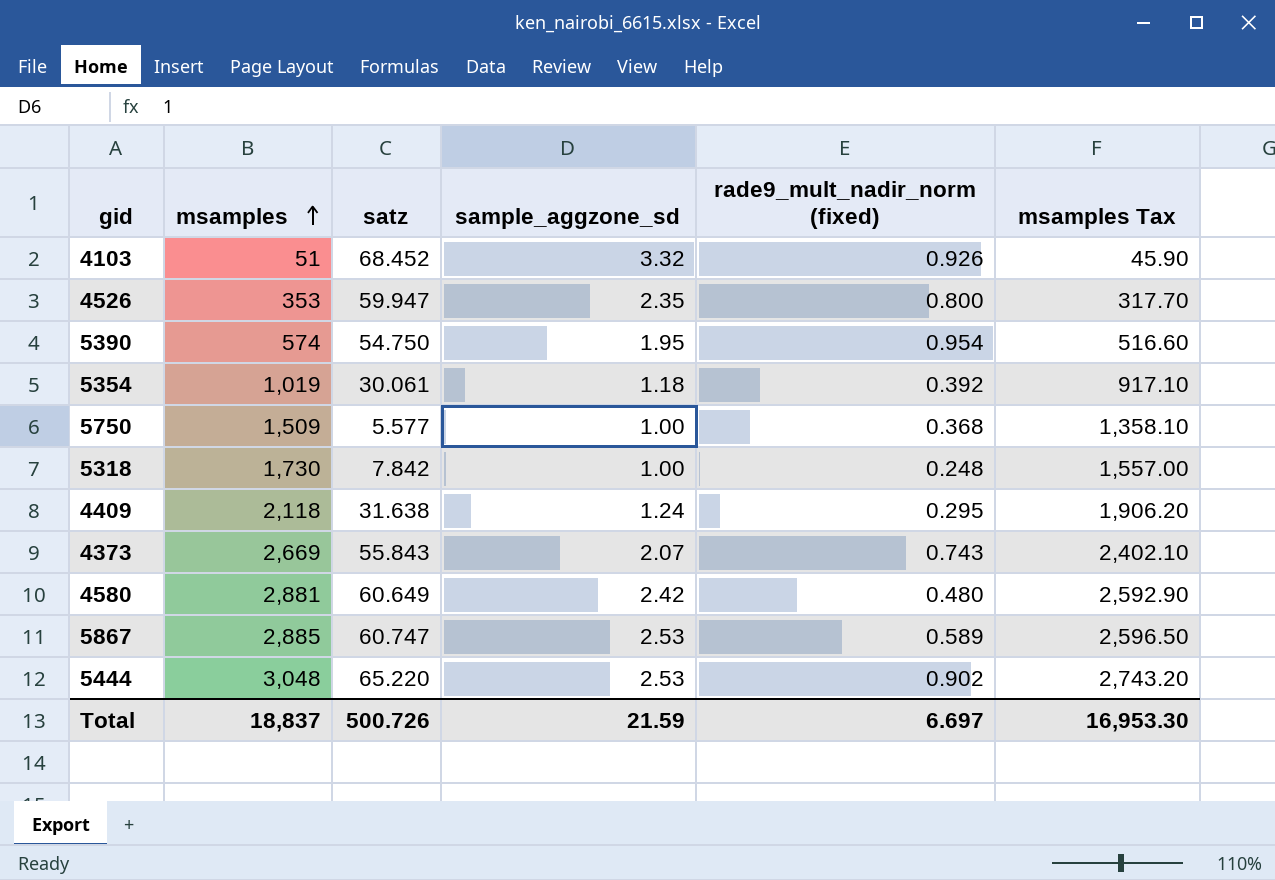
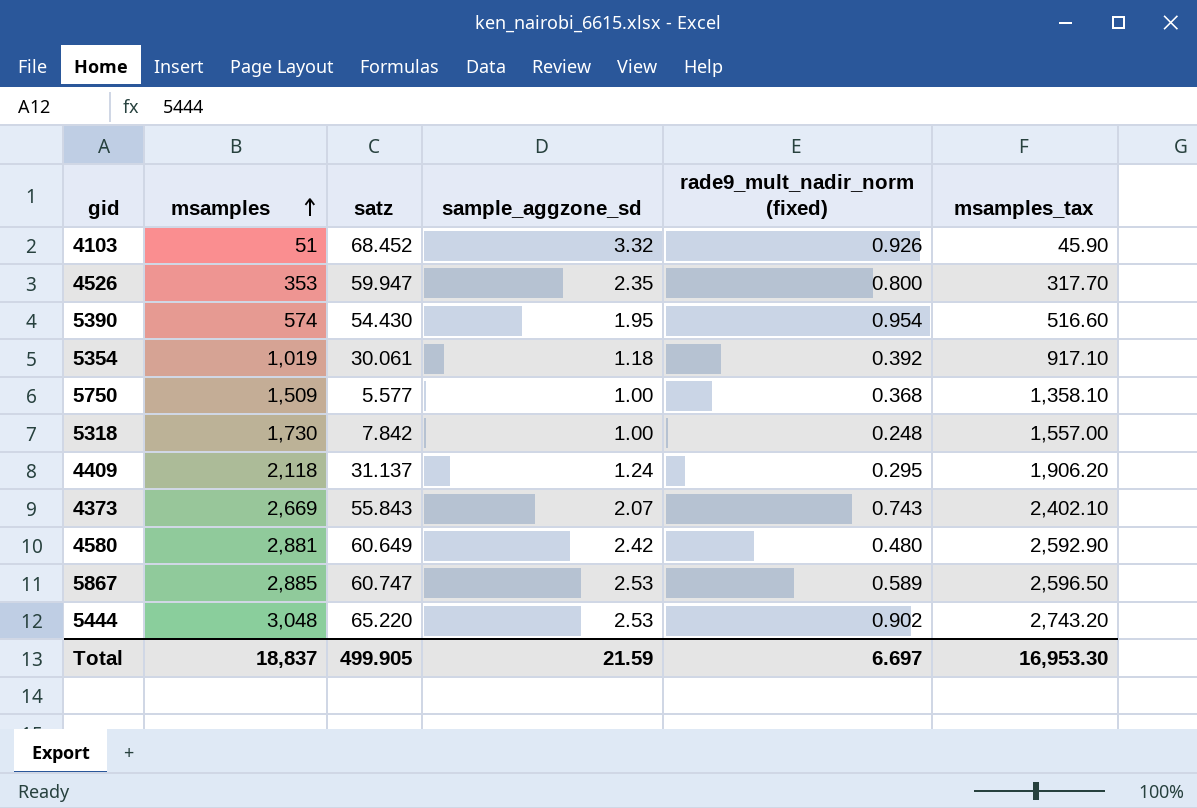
column name: msamples Tax -> msamples_tax
5390 | satz: 54.750 -> 54.430
4409 | satz: 31.638 -> 31.137
Total | satz: 500.726 -> 499.905

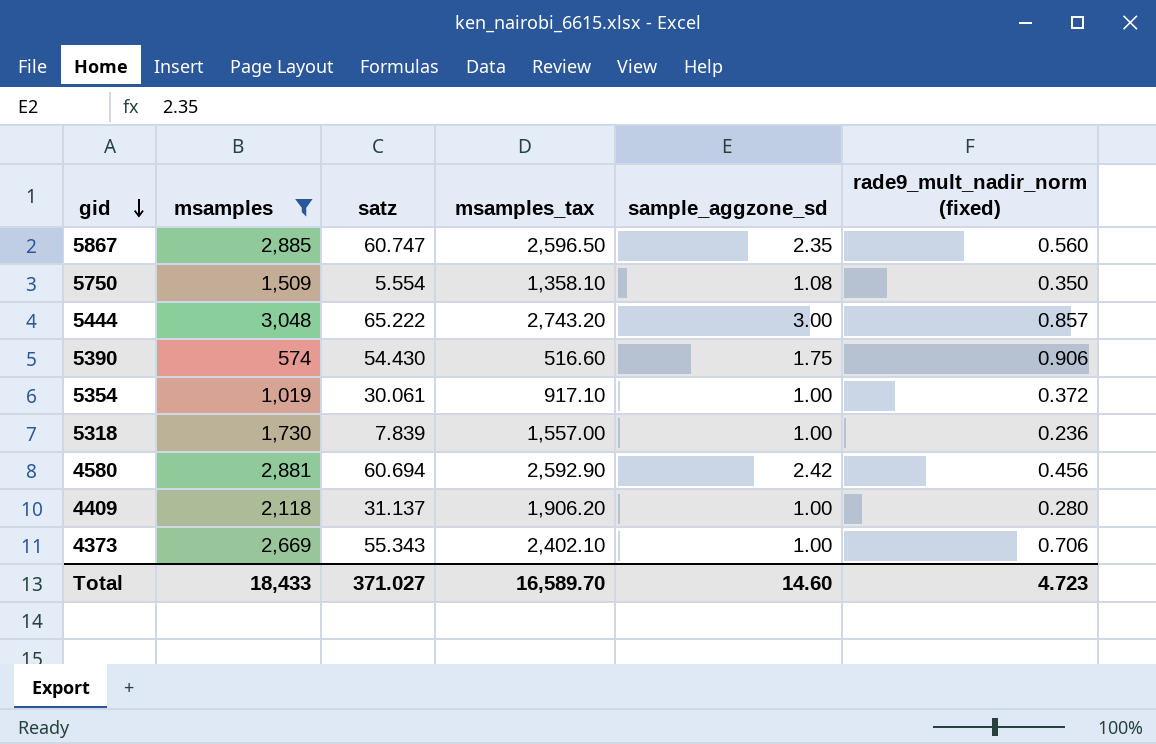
filter: none -> msamples >= 574
row order: msamples ascending -> gid descending
column msamples_tax | position: 6 -> 4
5867 | sample_aggzone_sd: 2.53 -> 2.35
5867 | rade9_mult_nadir_norm (fixed): 0.589 -> 0.560
5750 | satz: 5.577 -> 5.554
5750 | sample_aggzone_sd: 1.00 -> 1.08
5750 | rade9_mult_nadir_norm (fixed): 0.368 -> 0.350
5444 | satz: 65.220 -> 65.222
5444 | sample_aggzone_sd: 2.53 -> 3.00
5444 | rade9_mult_nadir_norm (fixed): 0.902 -> 0.857
5390 | sample_aggzone_sd: 1.95 -> 1.75
5390 | rade9_mult_nadir_norm (fixed): 0.954 -> 0.906
5354 | sample_aggzone_sd: 1.18 -> 1.00
5354 | rade9_mult_nadir_norm (fixed): 0.392 -> 0.372
5318 | satz: 7.842 -> 7.839
5318 | rade9_mult_nadir_norm (fixed): 0.248 -> 0.236
4580 | satz: 60.649 -> 60.694
4580 | rade9_mult_nadir_norm (fixed): 0.480 -> 0.456
4409 | sample_aggzone_sd: 1.24 -> 1.00
4409 | rade9_mult_nadir_norm (fixed): 0.295 -> 0.280
4373 | satz: 55.843 -> 55.343
4373 | sample_aggzone_sd: 2.07 -> 1.00
4373 | rade9_mult_nadir_norm (fixed): 0.743 -> 0.706
Total | msamples: 18,837 -> 18,433
Total | satz: 499.905 -> 371.027
Total | msamples_tax: 16,953.30 -> 16,589.70
Total | sample_aggzone_sd: 21.59 -> 14.60
Total | rade9_mult_nadir_norm (fixed): 6.697 -> 4.723

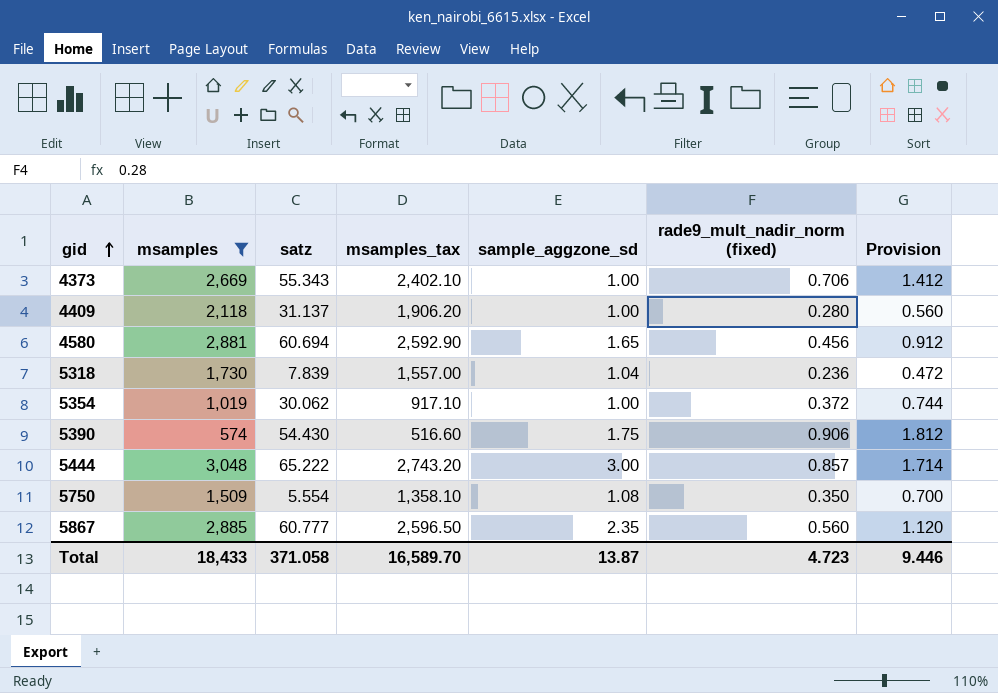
row order: gid descending -> gid ascending
column Provision | formula: none -> [rade9_mult_nadir_norm (fixed)] * 2
4580 | sample_aggzone_sd: 2.42 -> 1.65
5318 | sample_aggzone_sd: 1.00 -> 1.04
5354 | satz: 30.061 -> 30.062
5867 | satz: 60.747 -> 60.777
Total | satz: 371.027 -> 371.058
Total | sample_aggzone_sd: 14.60 -> 13.87

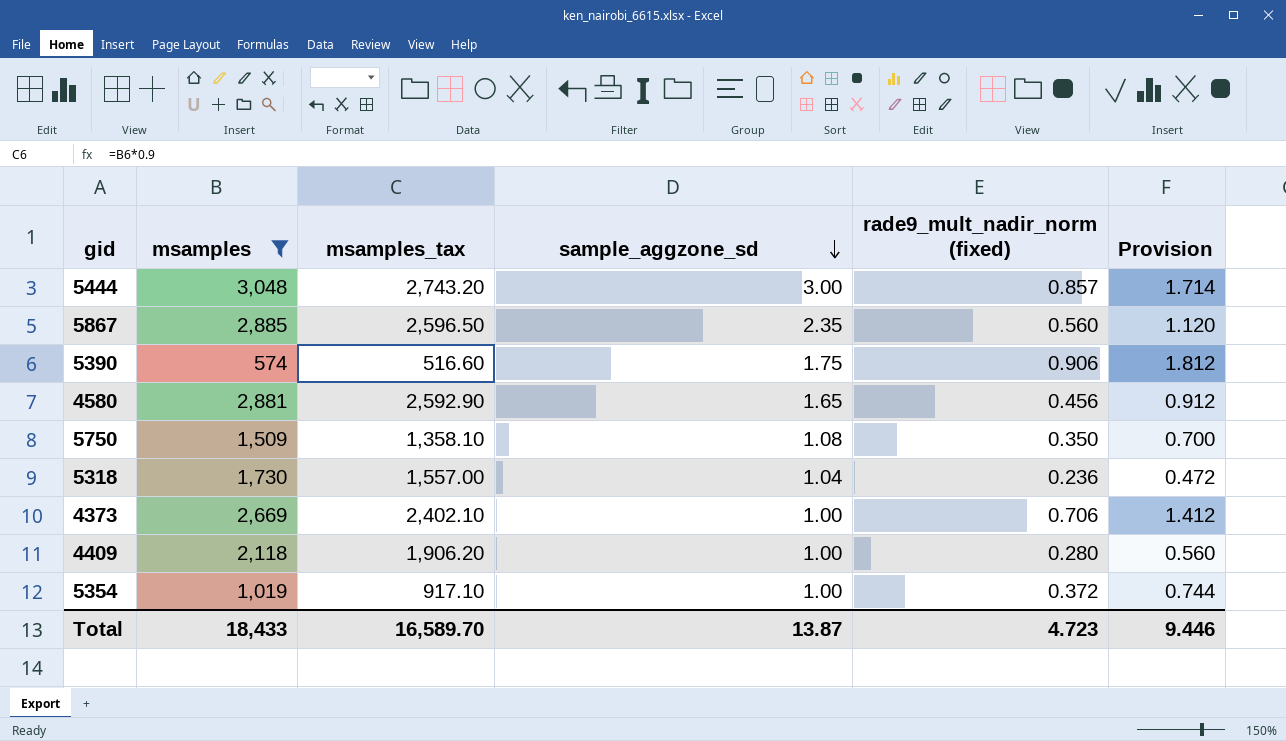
row order: gid ascending -> sample_aggzone_sd descending
column satz | position: 3 -> none

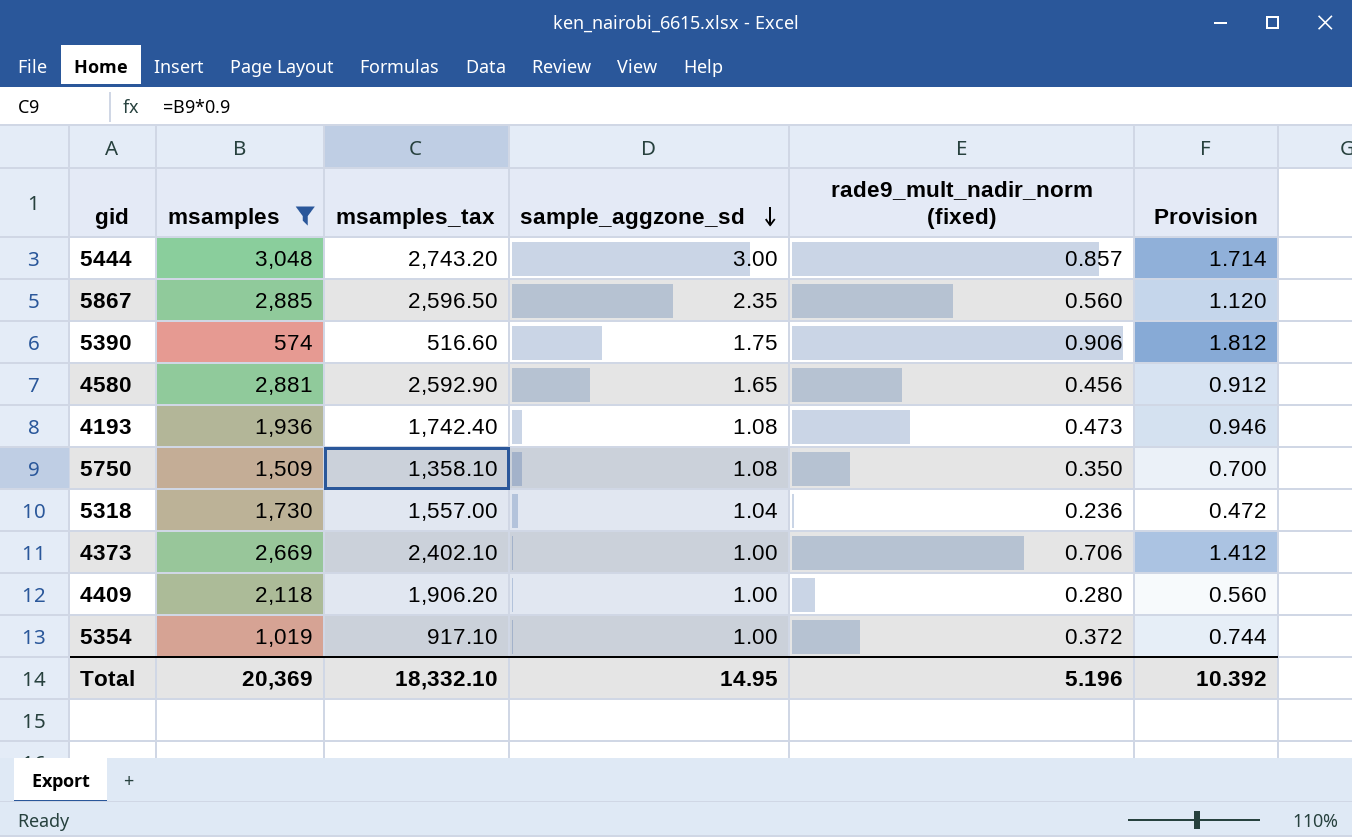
row 4193: none -> 1,936 | 1,742.40 | 1.08 | 0.473 | 0.946
Total | msamples: 18,433 -> 20,369
Total | msamples_tax: 16,589.70 -> 18,332.10
Total | sample_aggzone_sd: 13.87 -> 14.95
Total | rade9_mult_nadir_norm (fixed): 4.723 -> 5.196
Total | Provision: 9.446 -> 10.392

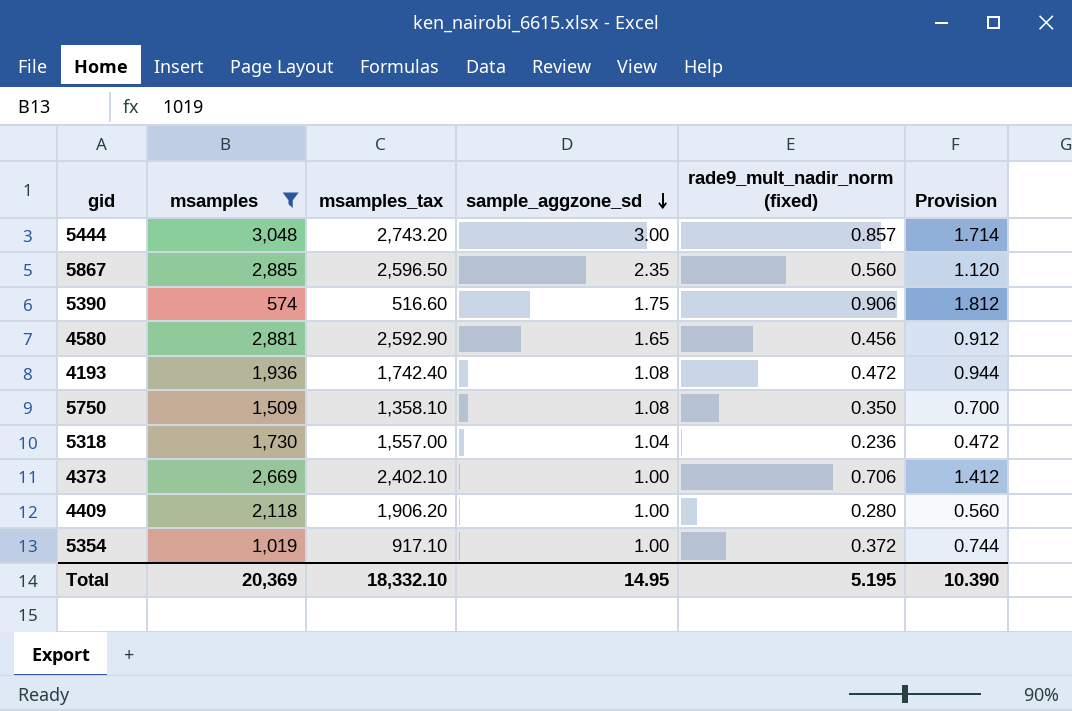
4193 | rade9_mult_nadir_norm (fixed): 0.473 -> 0.472
4193 | Provision: 0.946 -> 0.944
Total | rade9_mult_nadir_norm (fixed): 5.196 -> 5.195
Total | Provision: 10.392 -> 10.390

